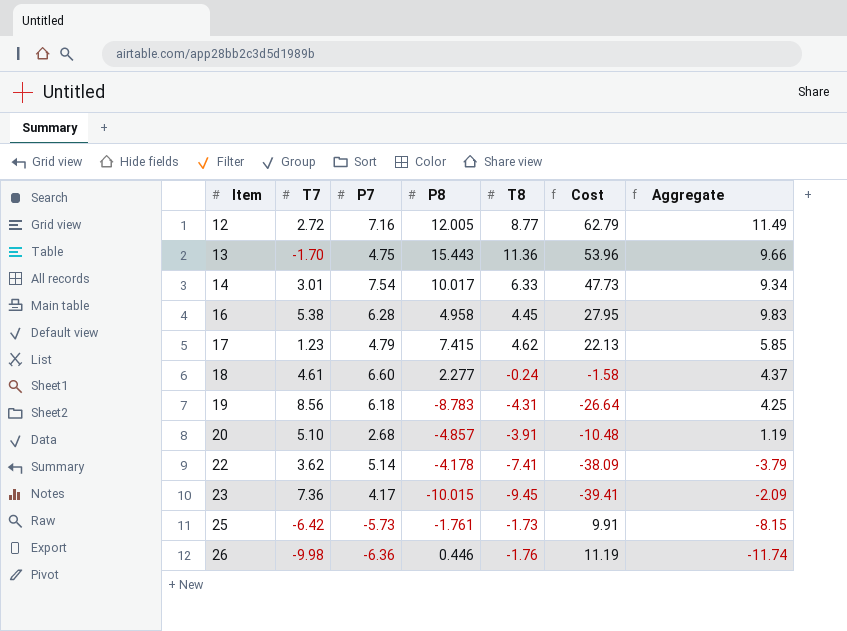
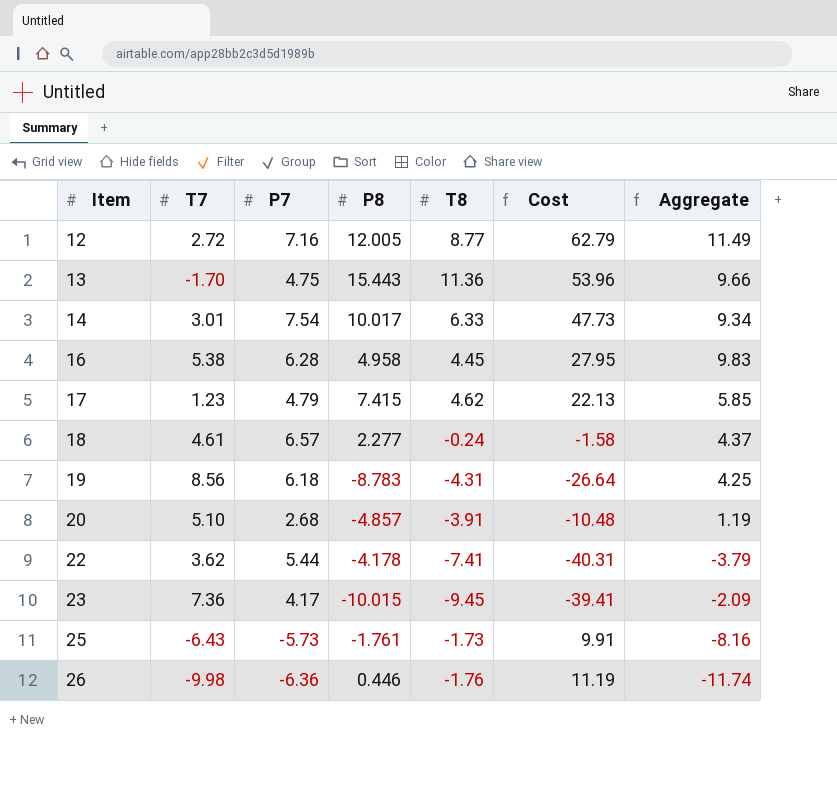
18 | P7: 6.60 -> 6.57
22 | P7: 5.14 -> 5.44
22 | Cost: -38.09 -> -40.31
25 | T7: -6.42 -> -6.43
25 | Aggregate: -8.15 -> -8.16

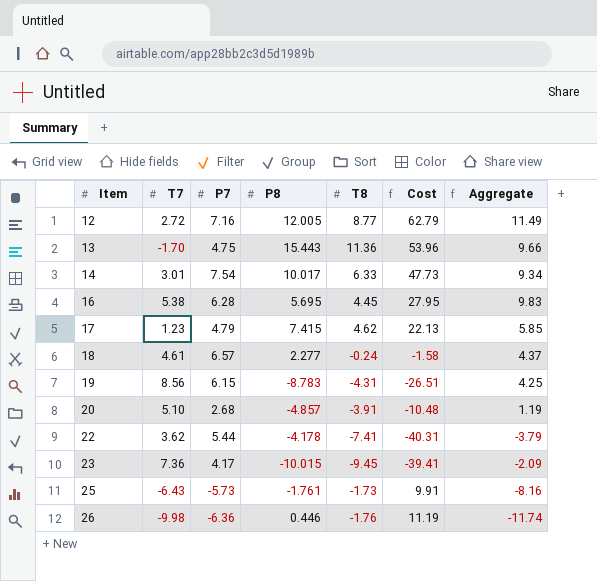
16 | P8: 4.958 -> 5.695
19 | P7: 6.18 -> 6.15
19 | Cost: -26.64 -> -26.51

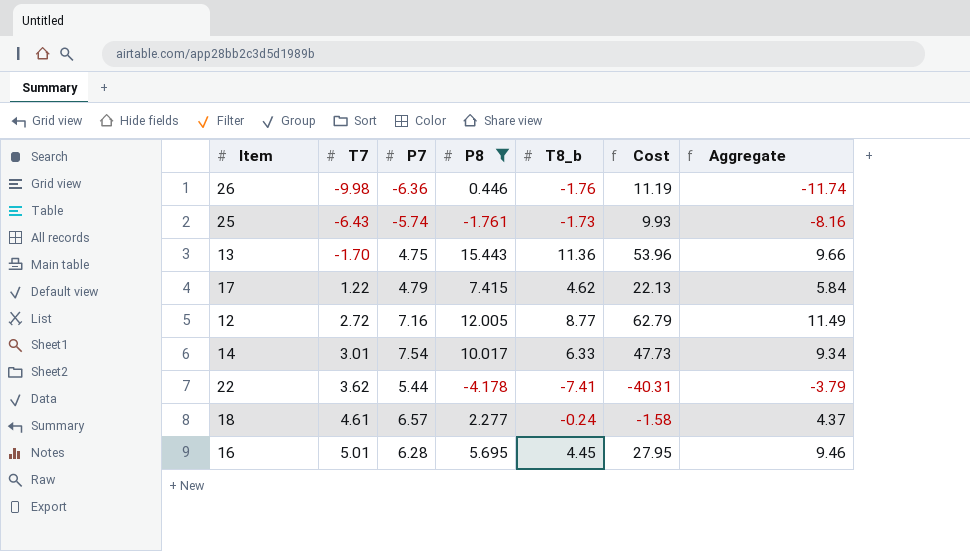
filter: none -> P8 >= -4.178
row order: Item ascending -> T7 ascending
column name: T8 -> T8_b
25 | P7: -5.73 -> -5.74
25 | Cost: 9.91 -> 9.93
17 | T7: 1.23 -> 1.22
17 | Aggregate: 5.85 -> 5.84
16 | T7: 5.38 -> 5.01
16 | Aggregate: 9.83 -> 9.46

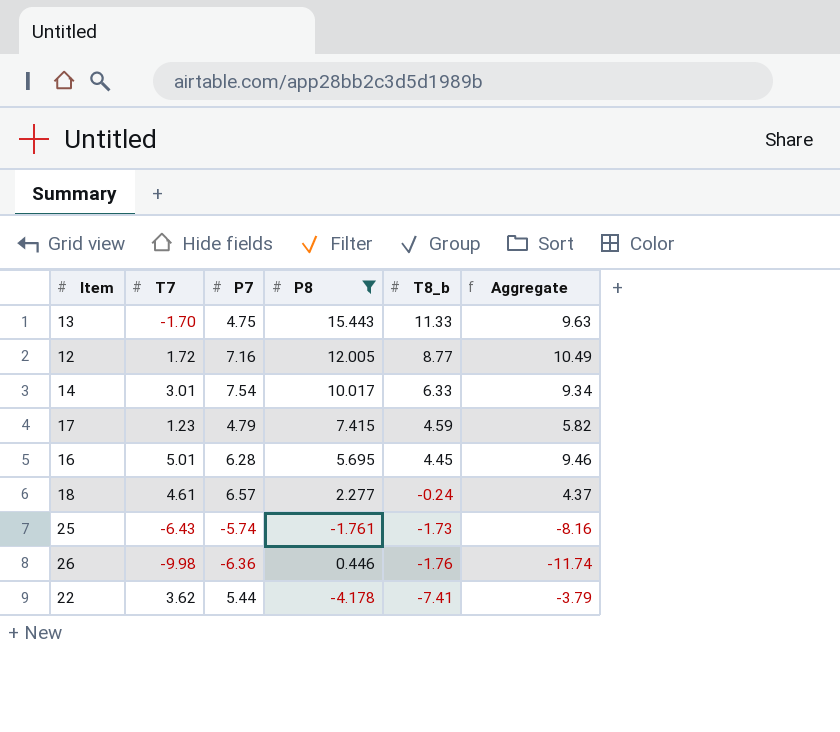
row order: T7 ascending -> T8_b descending
column Cost | formula: [P7] * [T8_b] -> none
13 | T8_b: 11.36 -> 11.33
13 | Aggregate: 9.66 -> 9.63
12 | T7: 2.72 -> 1.72
12 | Aggregate: 11.49 -> 10.49
17 | T7: 1.22 -> 1.23
17 | T8_b: 4.62 -> 4.59
17 | Aggregate: 5.84 -> 5.82

